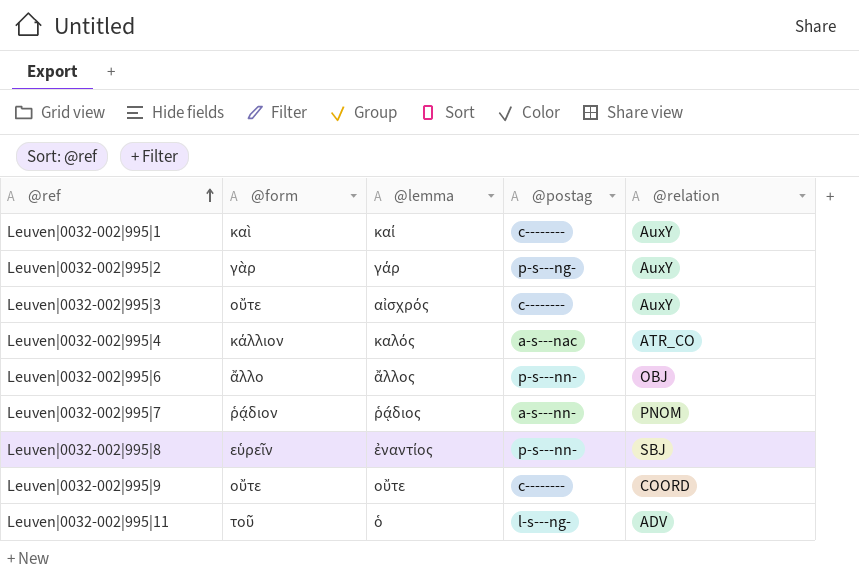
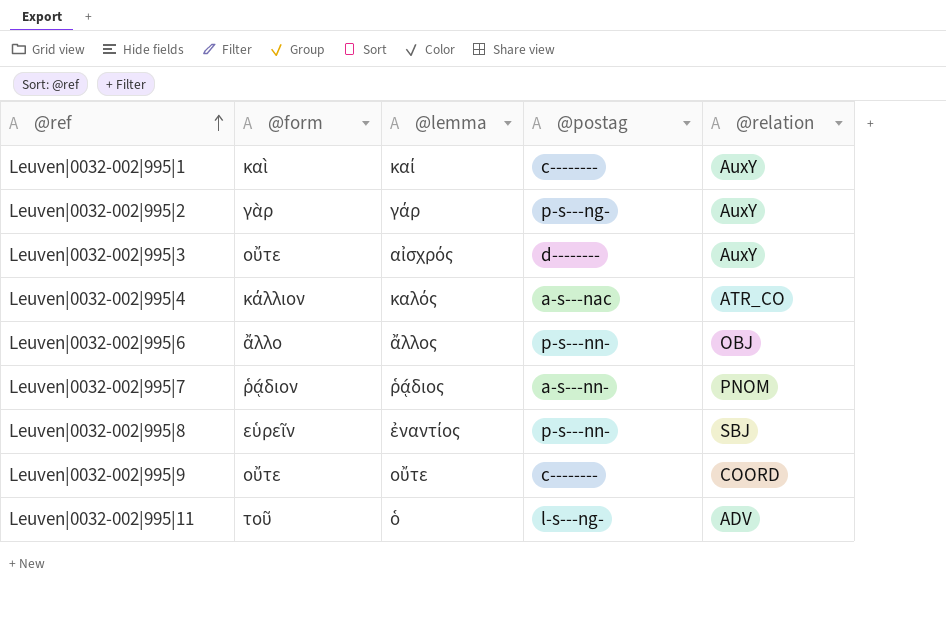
Leuven|0032-002|995|3 | @postag: c-------- -> d--------

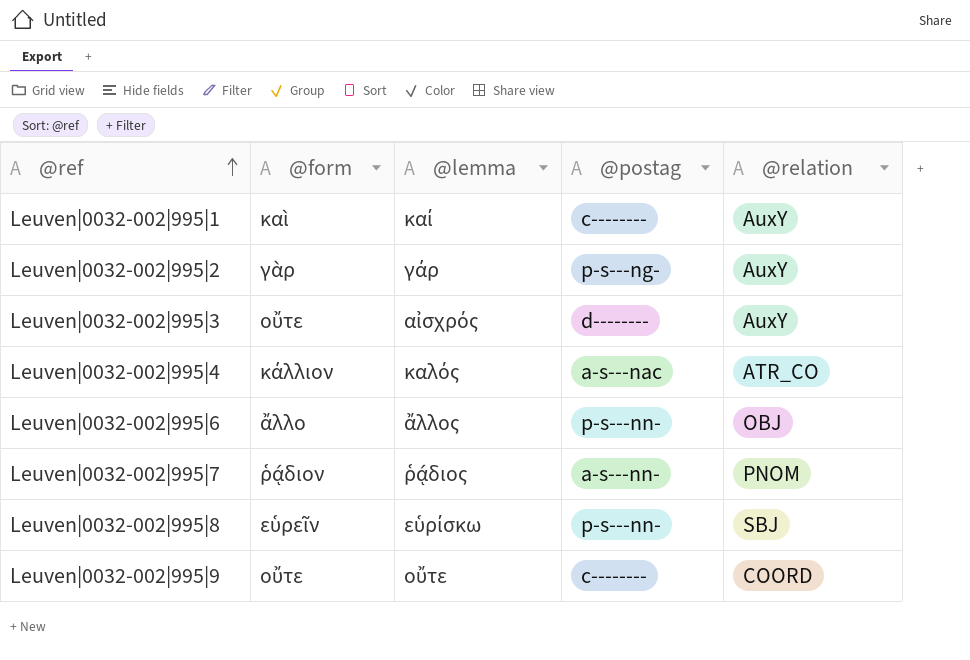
row Leuven|0032-002|995|11: τοῦ | ὁ | l-s---ng- | ADV -> none
Leuven|0032-002|995|8 | @lemma: ἐναντίος -> εὑρίσκω

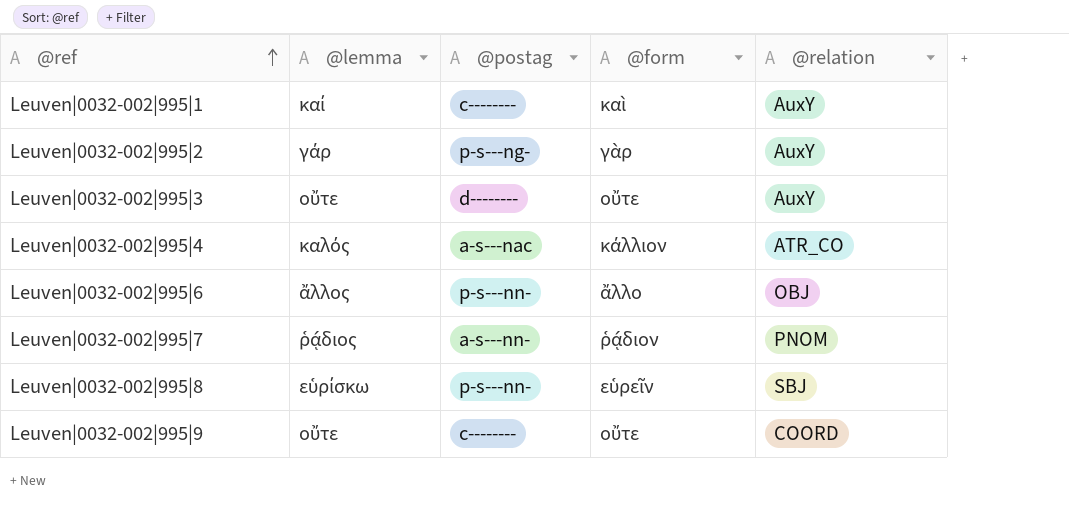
column @form | position: 2 -> 4
Leuven|0032-002|995|3 | @lemma: αἰσχρός -> οὔτε

